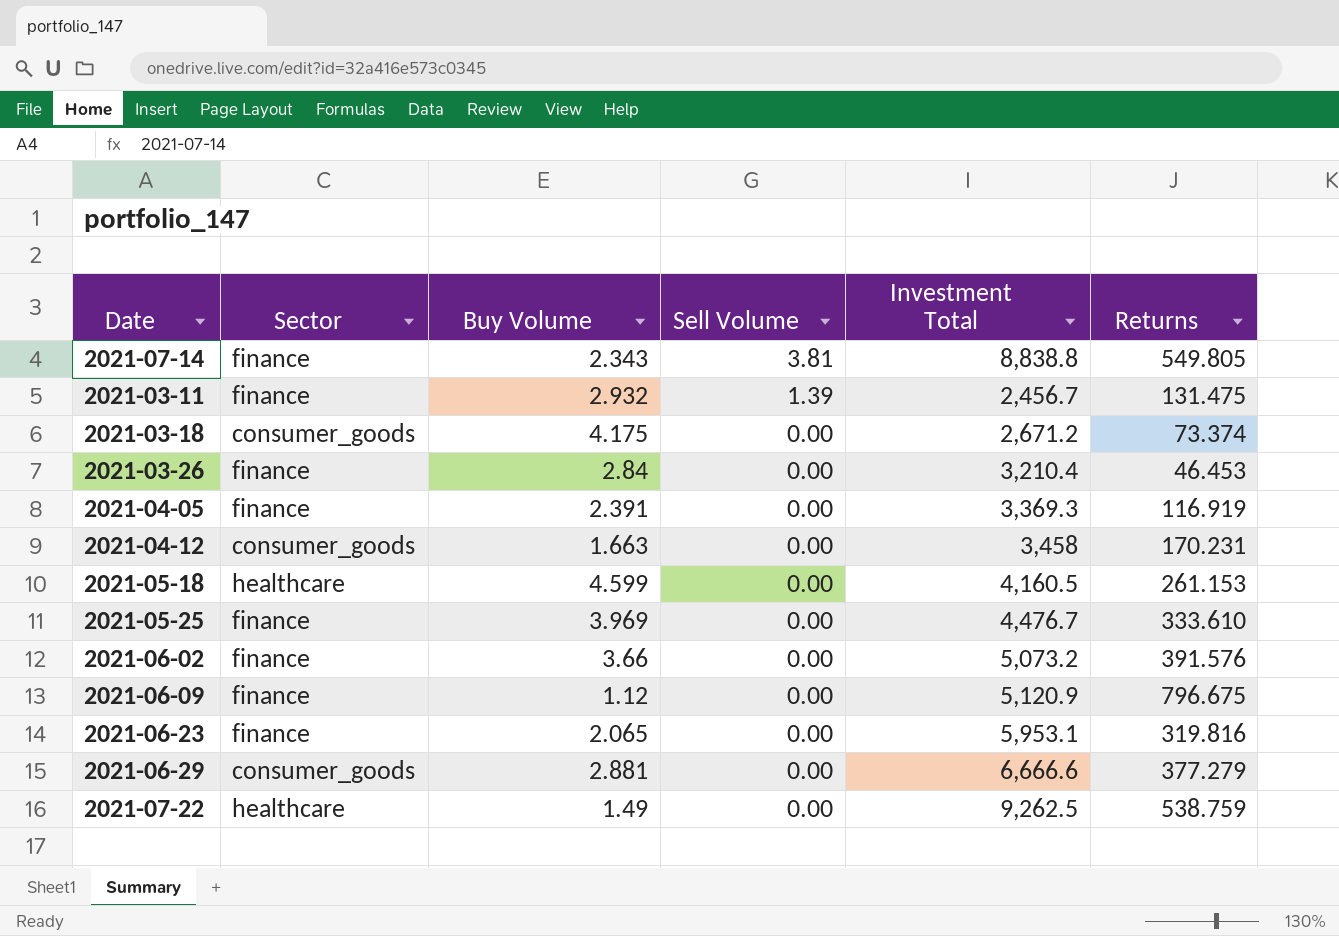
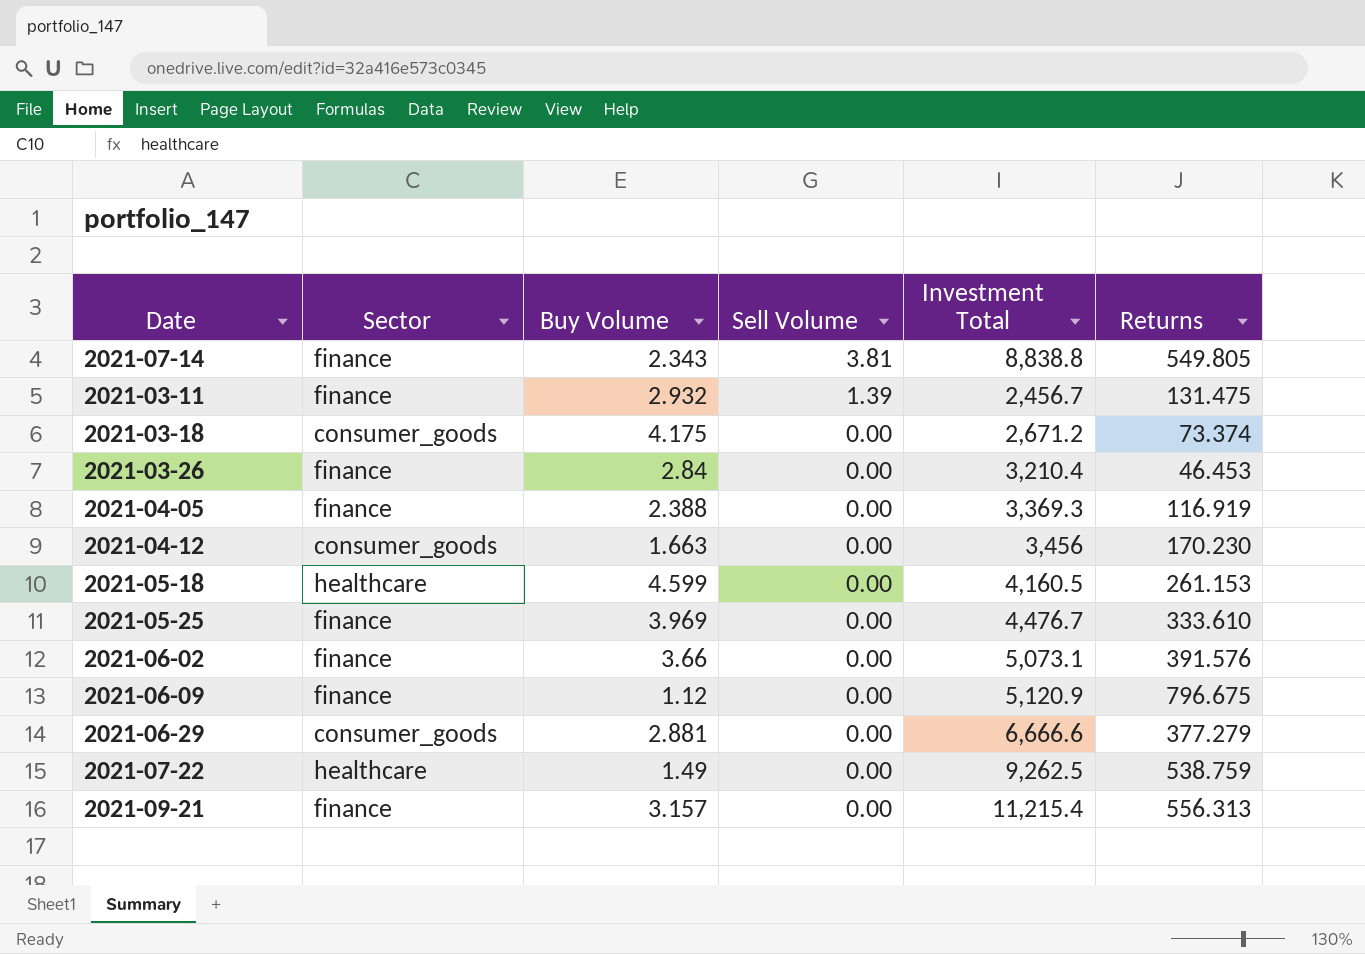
row 2021-06-23: finance | 2.065 | 0.00 | 5,953.1 | 319.816 -> none
2021-04-05 | Buy Volume: 2.391 -> 2.388
2021-04-12 | Investment Total: 3,458 -> 3,456
2021-04-12 | Returns: 170.231 -> 170.230
2021-06-02 | Investment Total: 5,073.2 -> 5,073.1
row 2021-09-21: none -> finance | 3.157 | 0.00 | 11,215.4 | 556.313

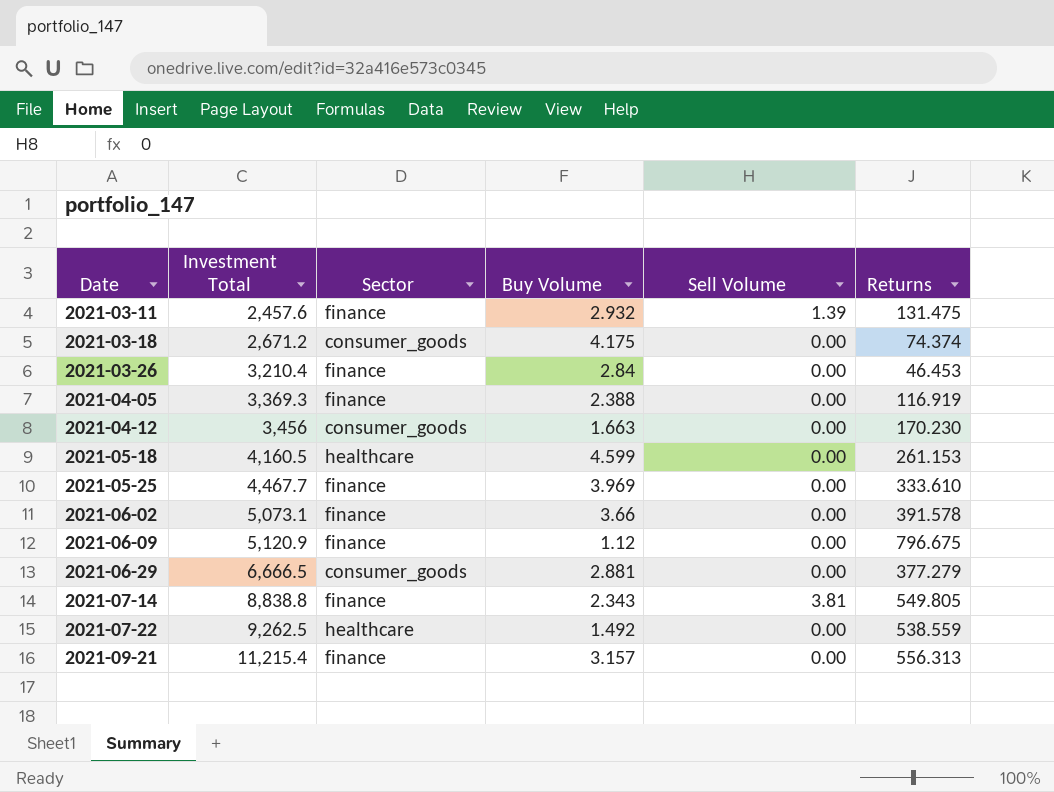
row order: Sell Volume descending -> Date ascending
column Investment Total | position: 5 -> 2
2021-03-11 | Investment Total: 2,456.7 -> 2,457.6
2021-03-18 | Returns: 73.374 -> 74.374
2021-05-25 | Investment Total: 4,476.7 -> 4,467.7
2021-06-02 | Returns: 391.576 -> 391.578
2021-06-29 | Investment Total: 6,666.6 -> 6,666.5
2021-07-22 | Buy Volume: 1.49 -> 1.492
2021-07-22 | Returns: 538.759 -> 538.559

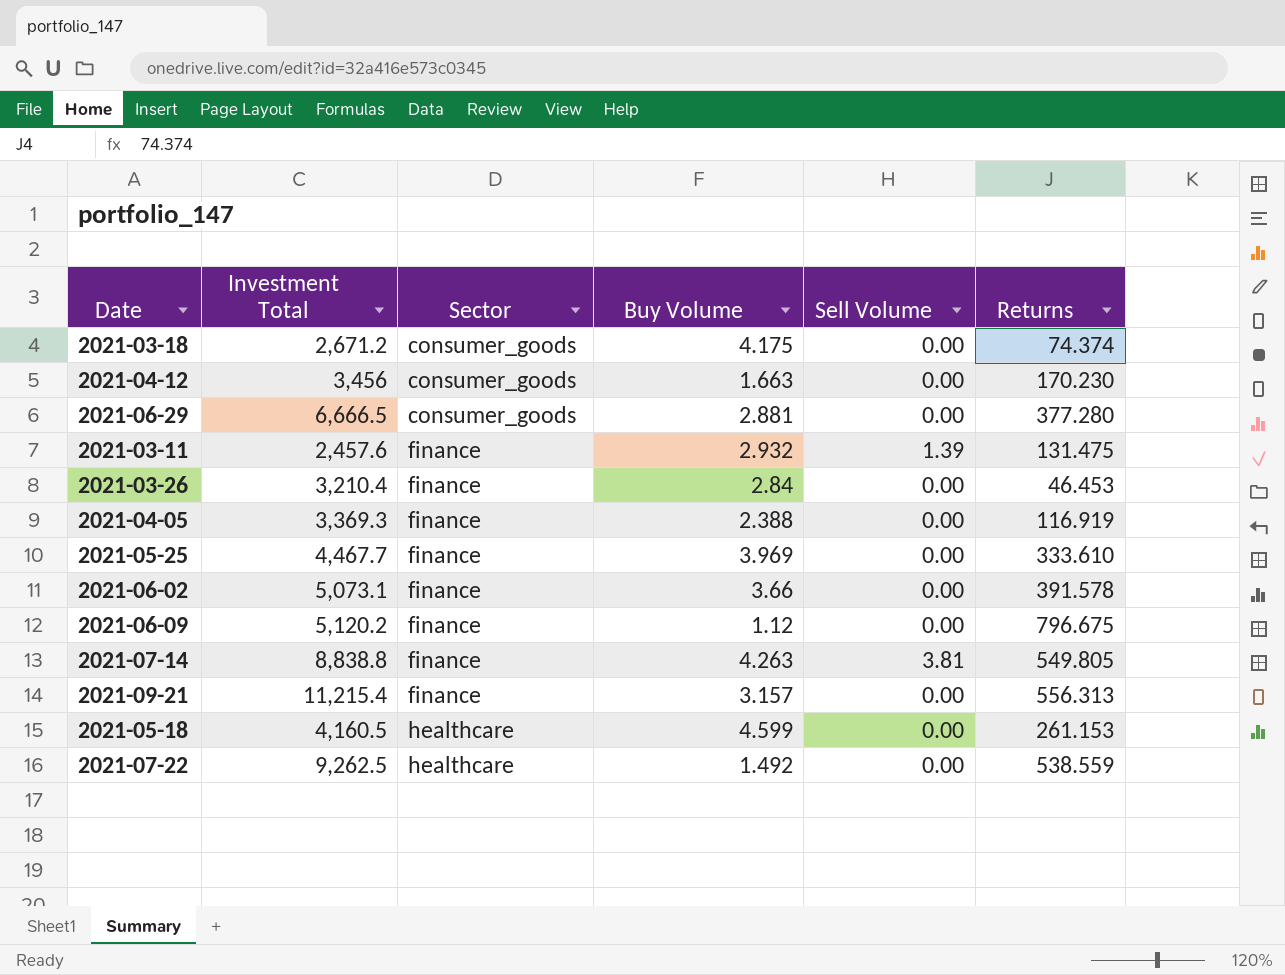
row order: Date ascending -> Sector ascending
2021-06-29 | Returns: 377.279 -> 377.280
2021-06-09 | Investment Total: 5,120.9 -> 5,120.2
2021-07-14 | Buy Volume: 2.343 -> 4.263

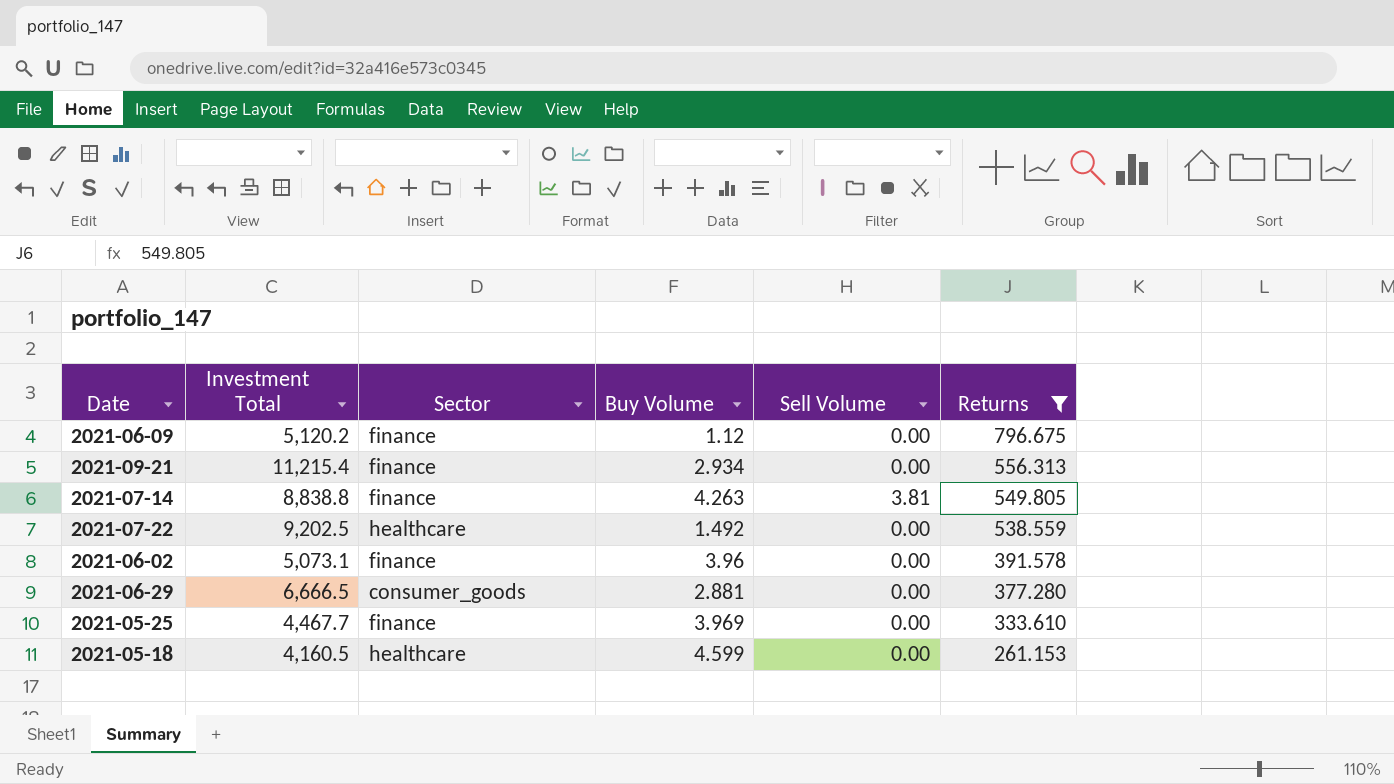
filter: none -> Returns >= 261.153
row order: Sector ascending -> Returns descending
2021-09-21 | Buy Volume: 3.157 -> 2.934
2021-07-22 | Investment Total: 9,262.5 -> 9,202.5
2021-06-02 | Buy Volume: 3.66 -> 3.96

